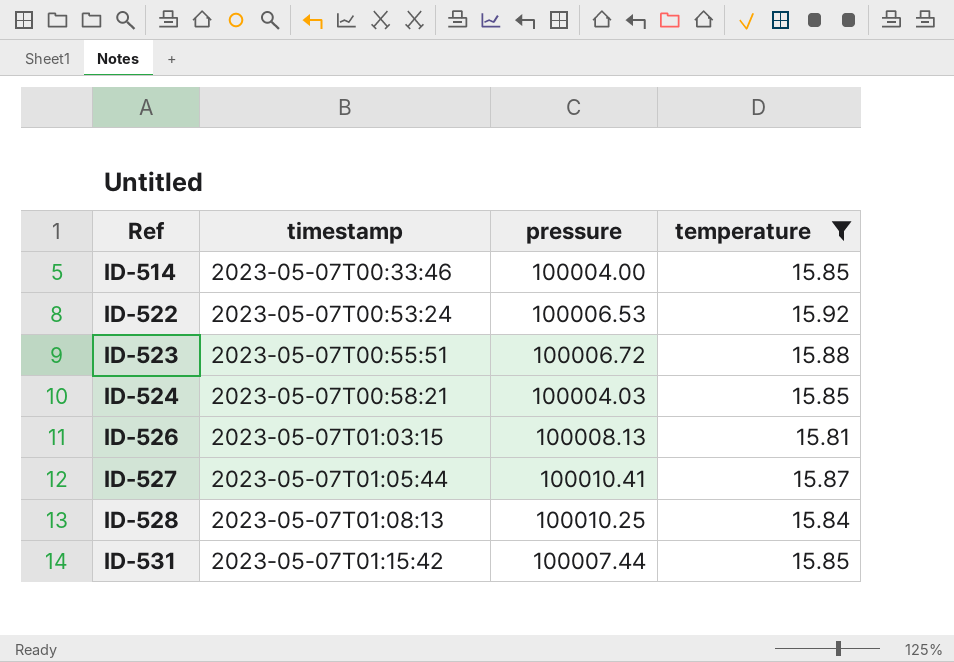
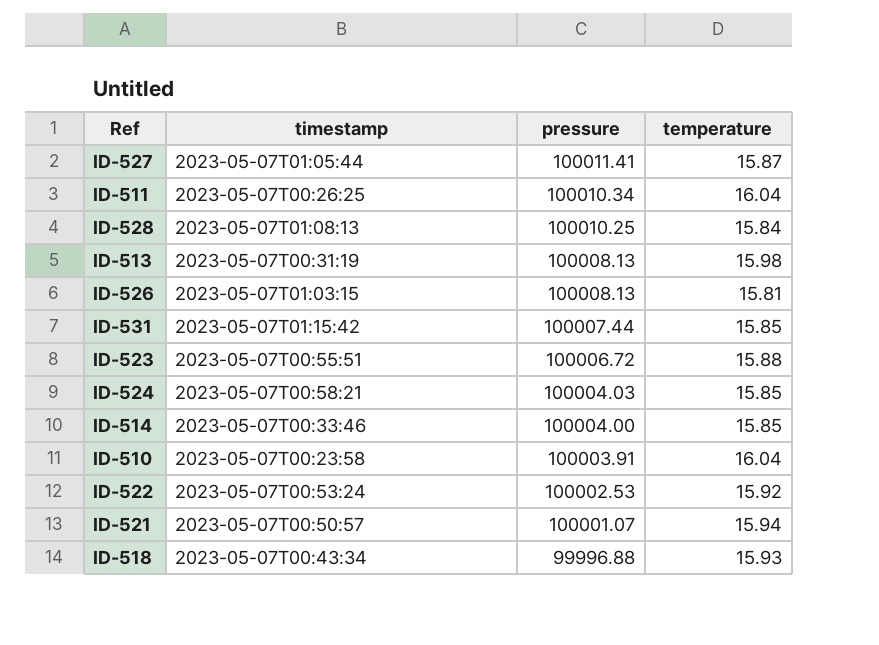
filter: temperature <= 15.92 -> none
row order: Ref ascending -> pressure descending
ID-527 | pressure: 100010.41 -> 100011.41
ID-522 | pressure: 100006.53 -> 100002.53

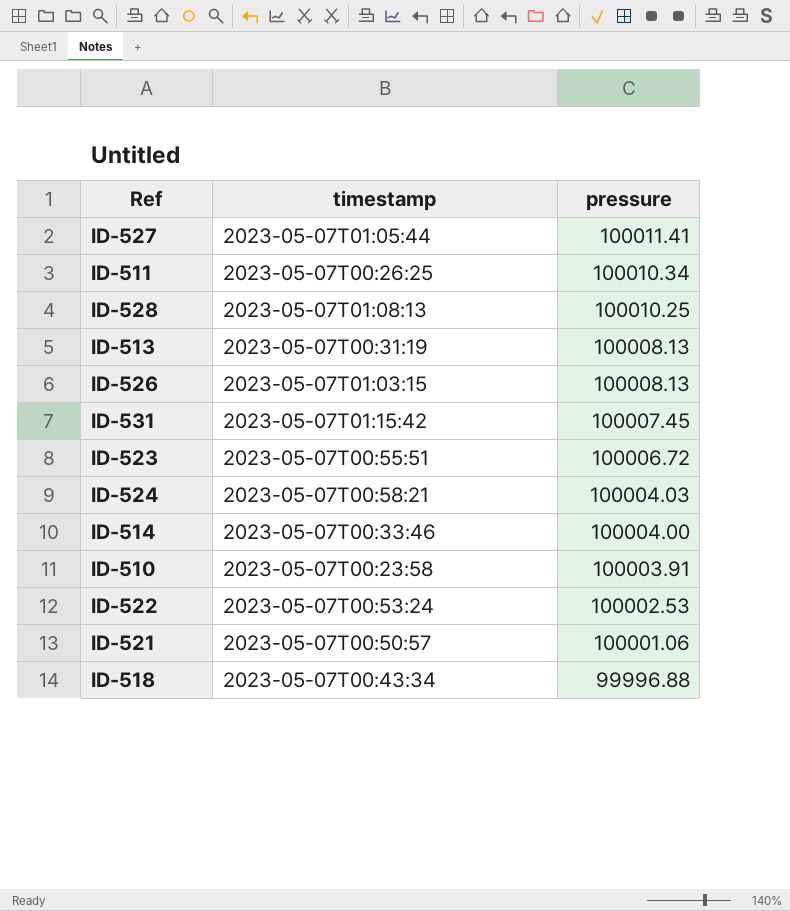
column temperature | position: 4 -> none
ID-531 | pressure: 100007.44 -> 100007.45
ID-521 | pressure: 100001.07 -> 100001.06

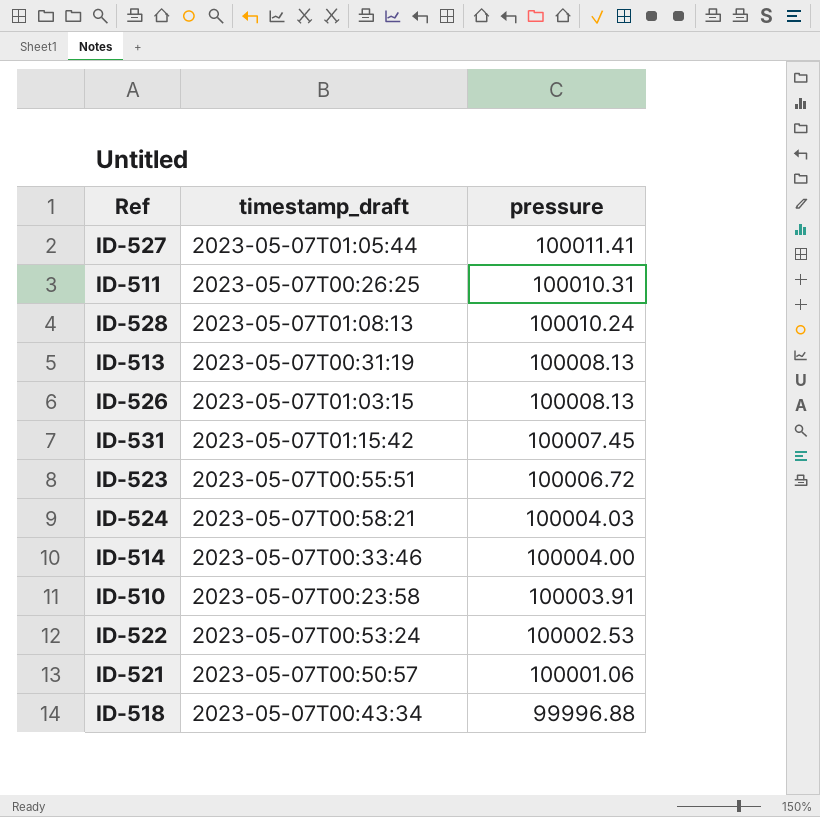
column name: timestamp -> timestamp_draft
ID-511 | pressure: 100010.34 -> 100010.31
ID-528 | pressure: 100010.25 -> 100010.24

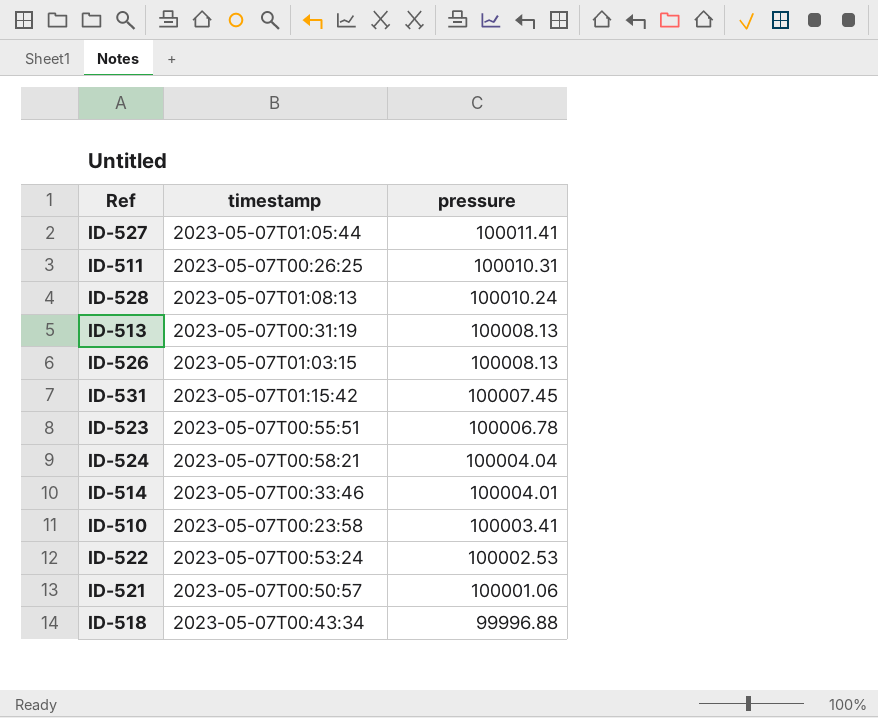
column name: timestamp_draft -> timestamp
ID-523 | pressure: 100006.72 -> 100006.78
ID-524 | pressure: 100004.03 -> 100004.04
ID-514 | pressure: 100004.00 -> 100004.01
ID-510 | pressure: 100003.91 -> 100003.41

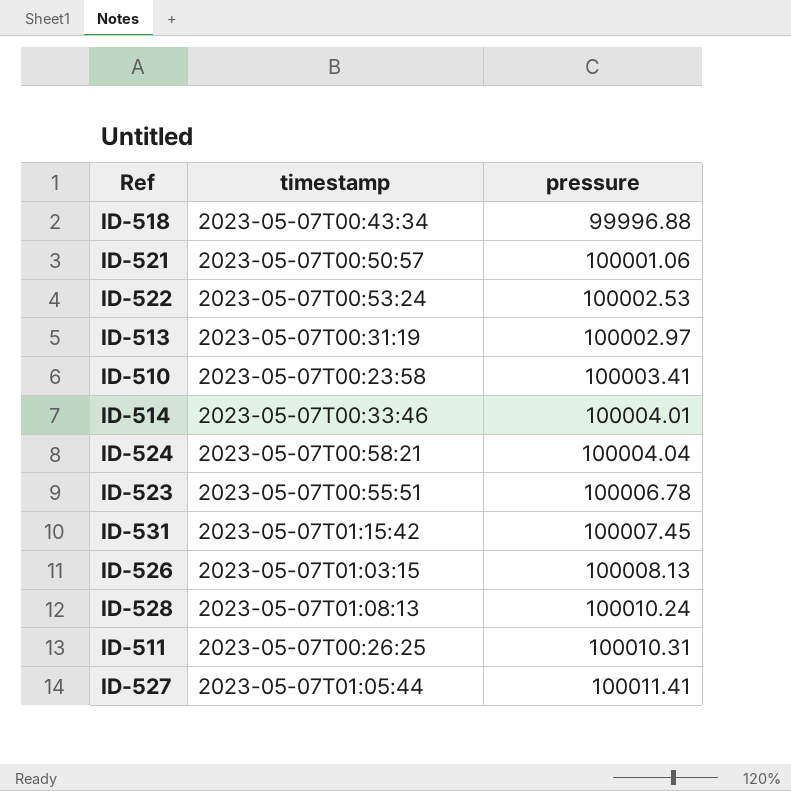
row order: pressure descending -> pressure ascending
ID-513 | pressure: 100008.13 -> 100002.97

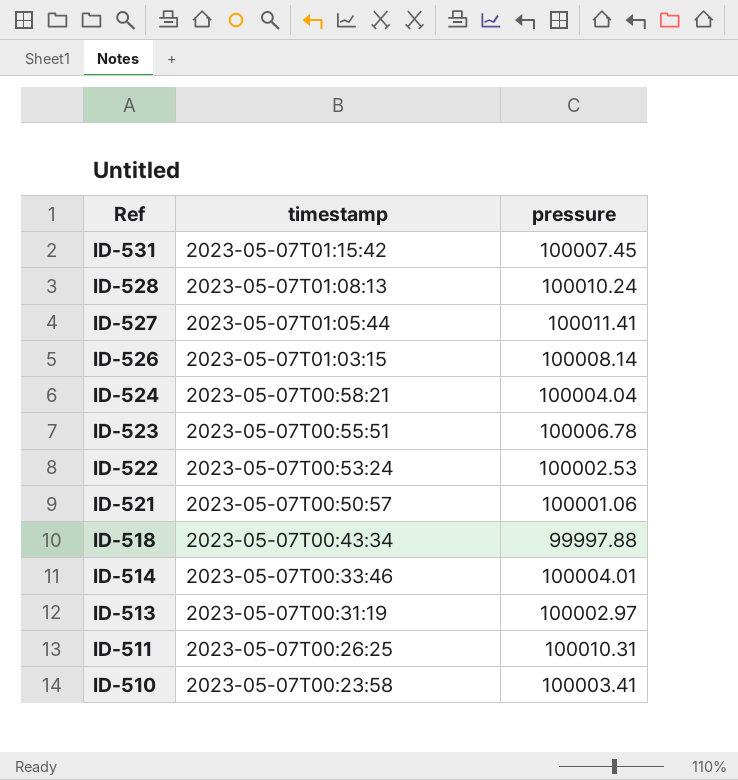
row order: pressure ascending -> Ref descending
ID-526 | pressure: 100008.13 -> 100008.14
ID-518 | pressure: 99996.88 -> 99997.88

